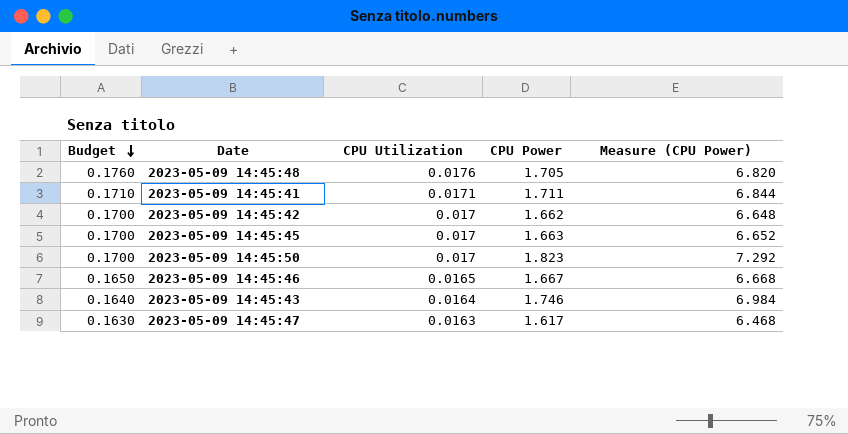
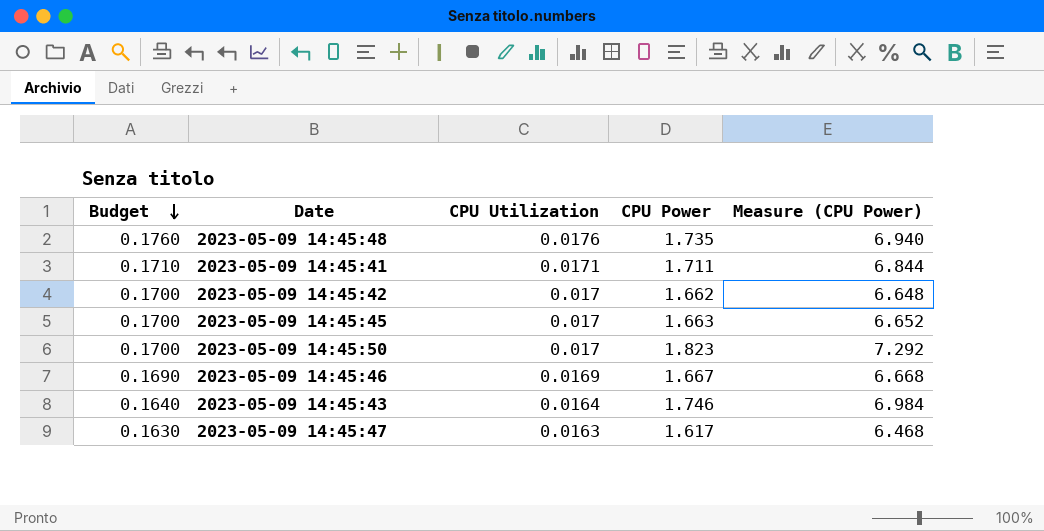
2023-05-09 14:45:48 | CPU Power: 1.705 -> 1.735
2023-05-09 14:45:48 | Measure (CPU Power): 6.820 -> 6.940
2023-05-09 14:45:46 | Budget: 0.1650 -> 0.1690
2023-05-09 14:45:46 | CPU Utilization: 0.0165 -> 0.0169

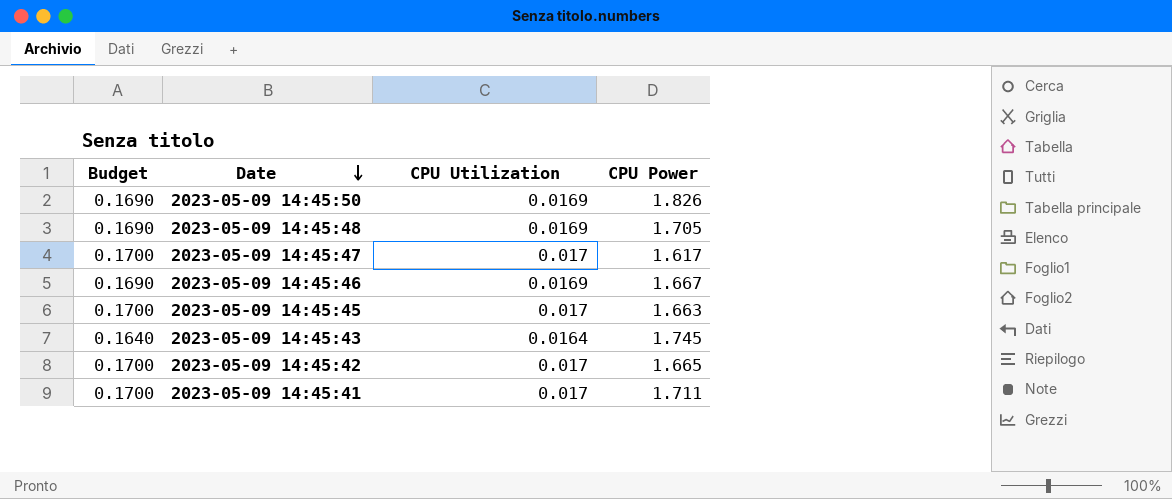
row order: Budget descending -> Date descending
column Measure (CPU Power) | formula: [CPU Power] * 4 -> none
2023-05-09 14:45:50 | Budget: 0.1700 -> 0.1690
2023-05-09 14:45:50 | CPU Utilization: 0.017 -> 0.0169
2023-05-09 14:45:50 | CPU Power: 1.823 -> 1.826
2023-05-09 14:45:48 | Budget: 0.1760 -> 0.1690
2023-05-09 14:45:48 | CPU Utilization: 0.0176 -> 0.0169
2023-05-09 14:45:48 | CPU Power: 1.735 -> 1.705
2023-05-09 14:45:47 | Budget: 0.1630 -> 0.1700
2023-05-09 14:45:47 | CPU Utilization: 0.0163 -> 0.017
2023-05-09 14:45:43 | CPU Power: 1.746 -> 1.745
2023-05-09 14:45:42 | CPU Power: 1.662 -> 1.665
2023-05-09 14:45:41 | Budget: 0.1710 -> 0.1700
2023-05-09 14:45:41 | CPU Utilization: 0.0171 -> 0.017

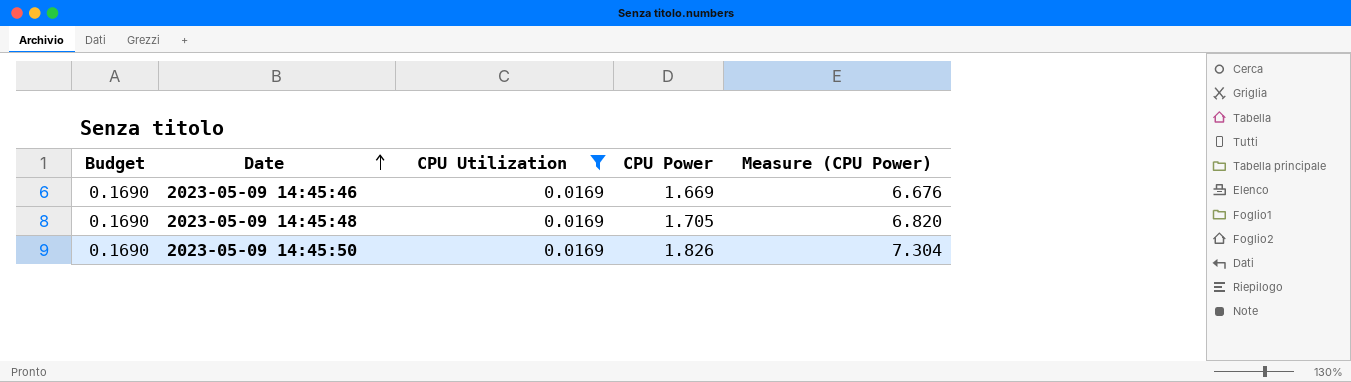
filter: none -> CPU Utilization = 0.0169
row order: Date descending -> Date ascending
column Measure (CPU Power) | formula: none -> [CPU Power] * 4
2023-05-09 14:45:46 | CPU Power: 1.667 -> 1.669

